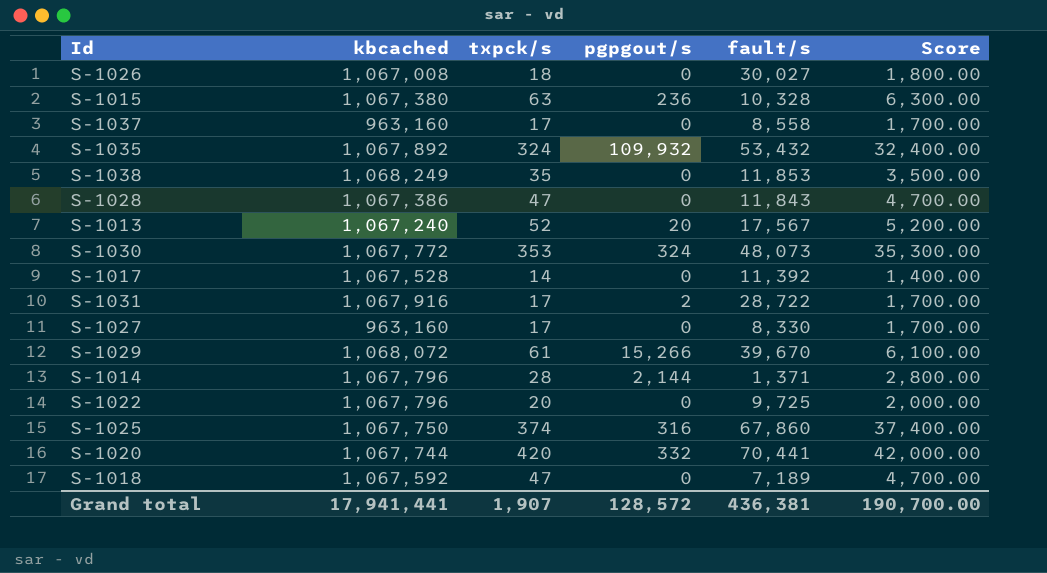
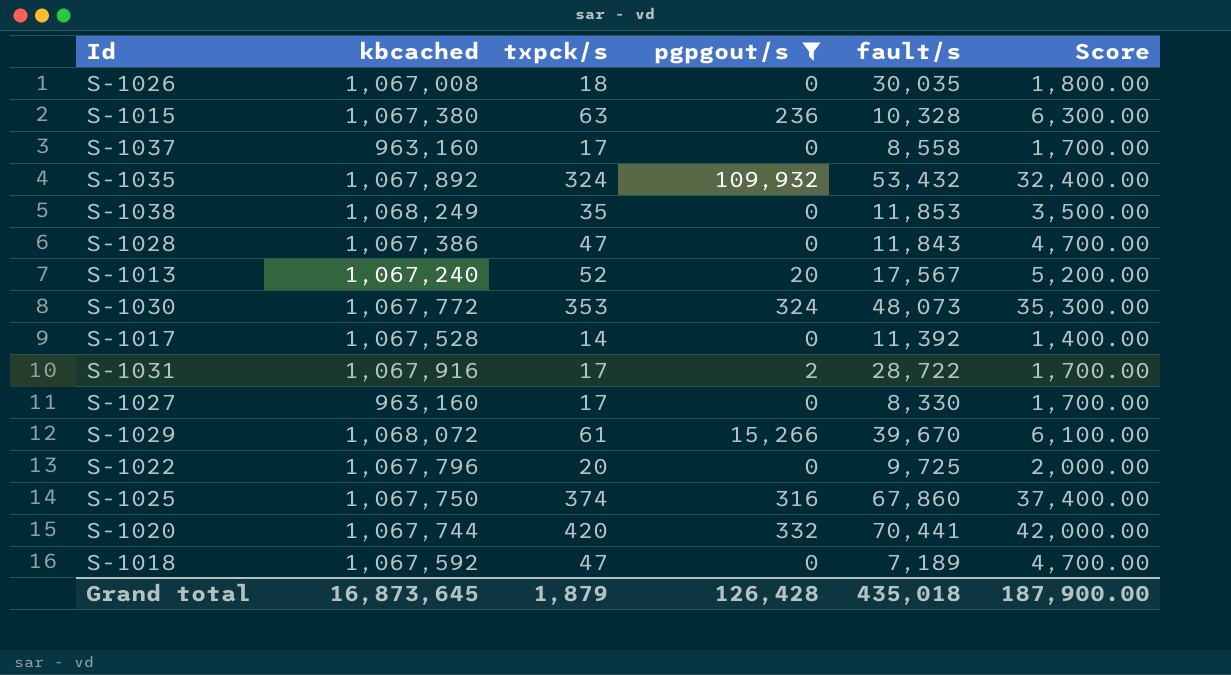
filter: none -> pgpgout/s != 2,144
S-1026 | fault/s: 30,027 -> 30,035
Grand total | kbcached: 17,941,441 -> 16,873,645
Grand total | txpck/s: 1,907 -> 1,879
Grand total | pgpgout/s: 128,572 -> 126,428
Grand total | fault/s: 436,381 -> 435,018
Grand total | Score: 190,700.00 -> 187,900.00

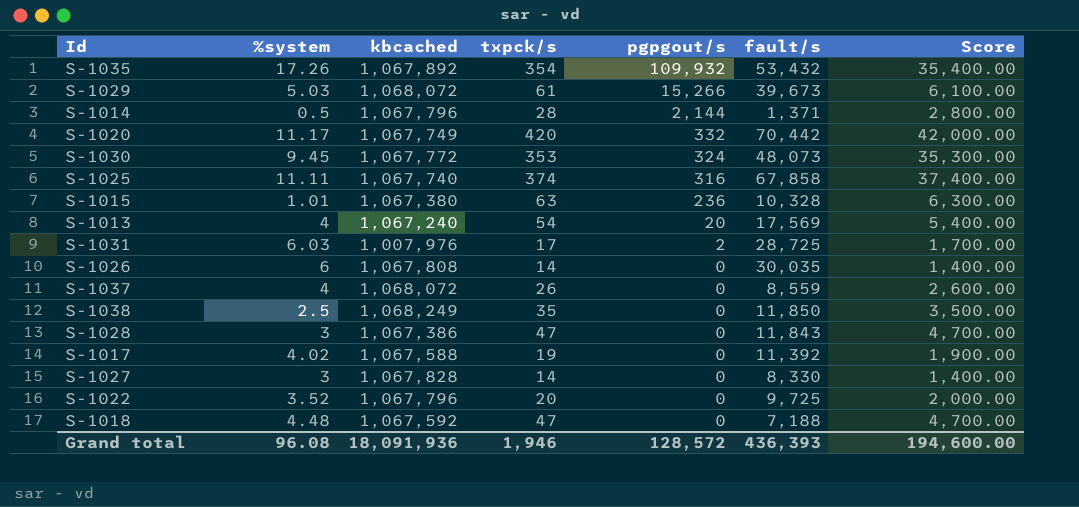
filter: pgpgout/s != 2,144 -> none
row order: none -> pgpgout/s descending
column %system | position: none -> 2
S-1035 | txpck/s: 324 -> 354
S-1035 | Score: 32,400.00 -> 35,400.00
S-1029 | fault/s: 39,670 -> 39,673
S-1020 | kbcached: 1,067,744 -> 1,067,749
S-1020 | fault/s: 70,441 -> 70,442
S-1025 | kbcached: 1,067,750 -> 1,067,740
S-1025 | fault/s: 67,860 -> 67,858
S-1013 | txpck/s: 52 -> 54
S-1013 | fault/s: 17,567 -> 17,569
S-1013 | Score: 5,200.00 -> 5,400.00
S-1031 | kbcached: 1,067,916 -> 1,007,976
S-1031 | fault/s: 28,722 -> 28,725
S-1026 | kbcached: 1,067,008 -> 1,067,808
S-1026 | txpck/s: 18 -> 14
S-1026 | Score: 1,800.00 -> 1,400.00
S-1037 | kbcached: 963,160 -> 1,068,072
S-1037 | txpck/s: 17 -> 26
S-1037 | fault/s: 8,558 -> 8,559
S-1037 | Score: 1,700.00 -> 2,600.00
S-1038 | fault/s: 11,853 -> 11,850
S-1017 | kbcached: 1,067,528 -> 1,067,588
S-1017 | txpck/s: 14 -> 19
S-1017 | Score: 1,400.00 -> 1,900.00
S-1027 | kbcached: 963,160 -> 1,067,828
S-1027 | txpck/s: 17 -> 14
S-1027 | Score: 1,700.00 -> 1,400.00
S-1018 | fault/s: 7,189 -> 7,188
Grand total | kbcached: 16,873,645 -> 18,091,936
Grand total | txpck/s: 1,879 -> 1,946
Grand total | pgpgout/s: 126,428 -> 128,572
Grand total | fault/s: 435,018 -> 436,393
Grand total | Score: 187,900.00 -> 194,600.00

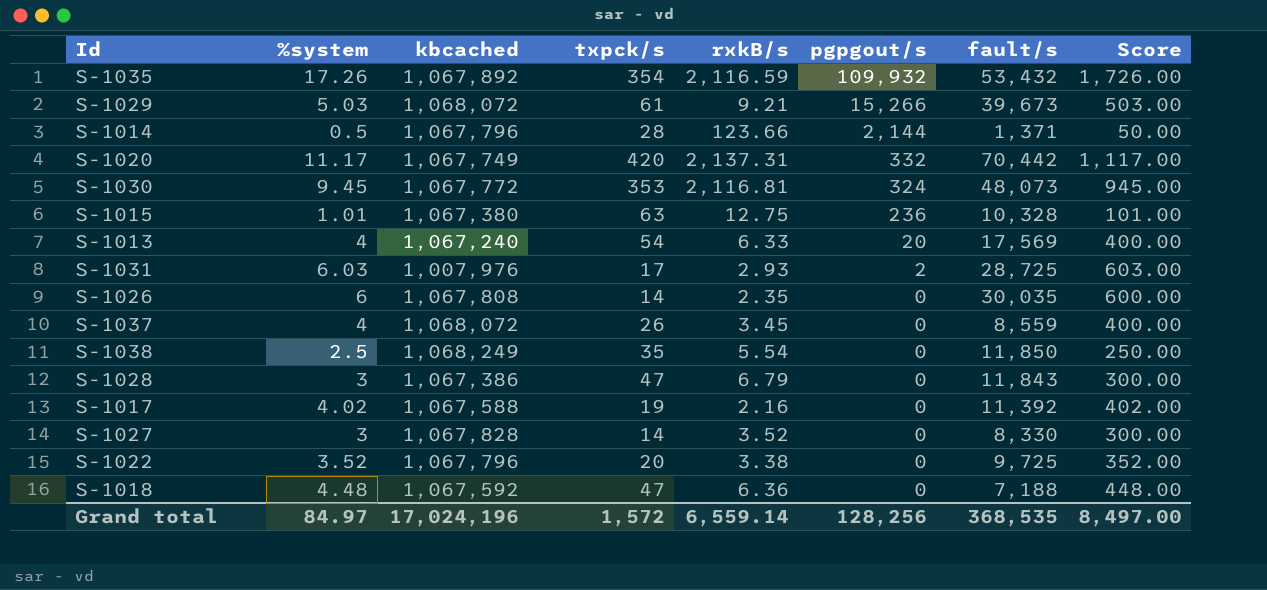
column rxkB/s | position: none -> 5
column Score | formula: [txpck/s] * 100 -> [%system] * 100
row S-1025: 11.11 | 1,067,740 | 374 | 316 | 67,858 | 37,400.00 -> none
Grand total | %system: 96.08 -> 84.97
Grand total | kbcached: 18,091,936 -> 17,024,196
Grand total | txpck/s: 1,946 -> 1,572
Grand total | pgpgout/s: 128,572 -> 128,256
Grand total | fault/s: 436,393 -> 368,535
Grand total | Score: 194,600.00 -> 8,497.00

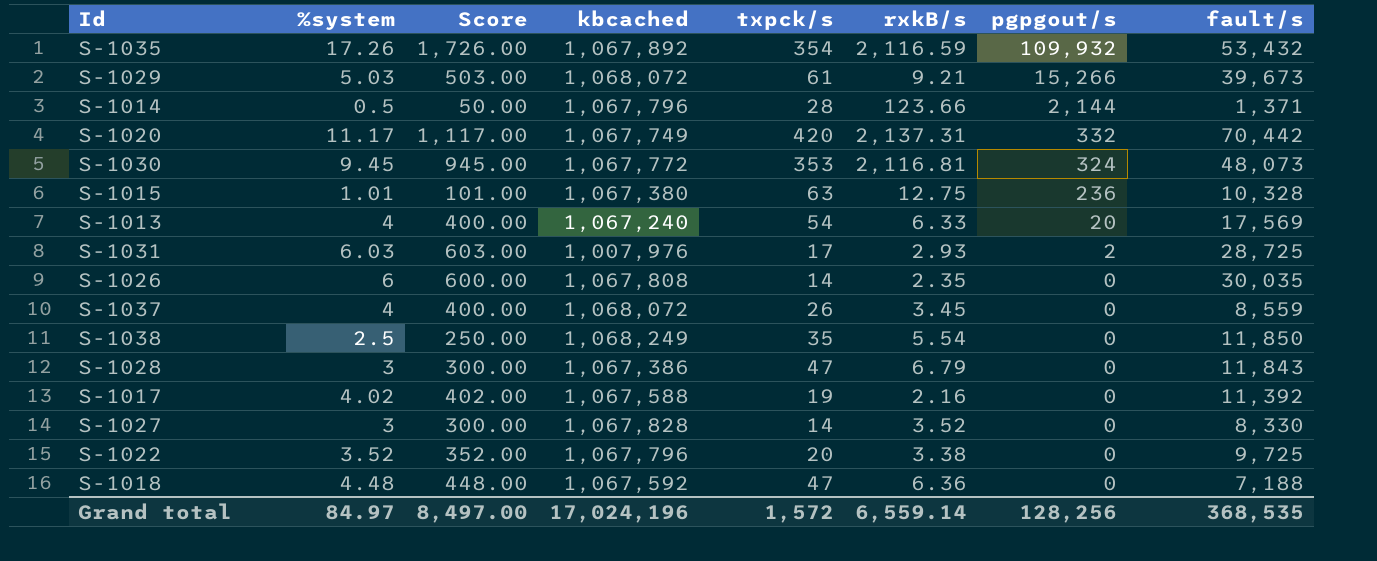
column Score | position: 8 -> 3

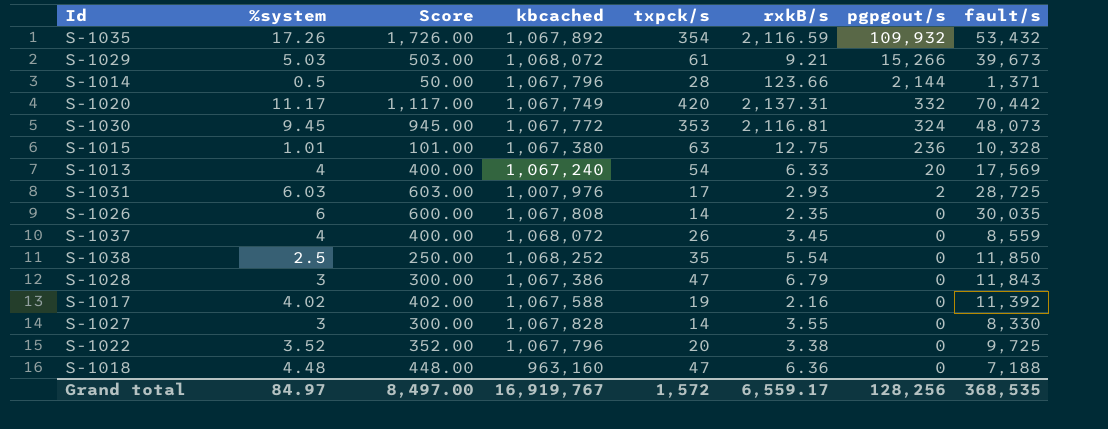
S-1038 | kbcached: 1,068,249 -> 1,068,252
S-1027 | rxkB/s: 3.52 -> 3.55
S-1018 | kbcached: 1,067,592 -> 963,160
Grand total | kbcached: 17,024,196 -> 16,919,767
Grand total | rxkB/s: 6,559.14 -> 6,559.17

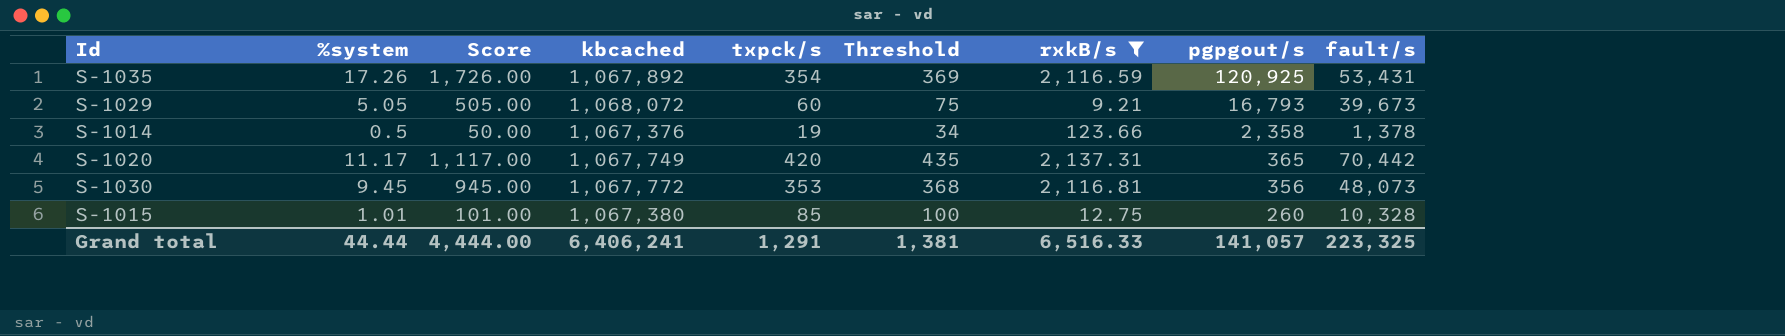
filter: none -> rxkB/s >= 9.21
column Threshold | formula: none -> [txpck/s] + 15
S-1035 | pgpgout/s: 109,932 -> 120,925
S-1035 | fault/s: 53,432 -> 53,431
S-1029 | %system: 5.03 -> 5.05
S-1029 | Score: 503.00 -> 505.00
S-1029 | txpck/s: 61 -> 60
S-1029 | pgpgout/s: 15,266 -> 16,793
S-1014 | kbcached: 1,067,796 -> 1,067,376
S-1014 | txpck/s: 28 -> 19
S-1014 | pgpgout/s: 2,144 -> 2,358
S-1014 | fault/s: 1,371 -> 1,378
S-1020 | pgpgout/s: 332 -> 365
S-1030 | pgpgout/s: 324 -> 356
S-1015 | txpck/s: 63 -> 85
S-1015 | pgpgout/s: 236 -> 260
Grand total | %system: 84.97 -> 44.44
Grand total | Score: 8,497.00 -> 4,444.00
Grand total | kbcached: 16,919,767 -> 6,406,241
Grand total | txpck/s: 1,572 -> 1,291
Grand total | rxkB/s: 6,559.17 -> 6,516.33
Grand total | pgpgout/s: 128,256 -> 141,057
Grand total | fault/s: 368,535 -> 223,325

